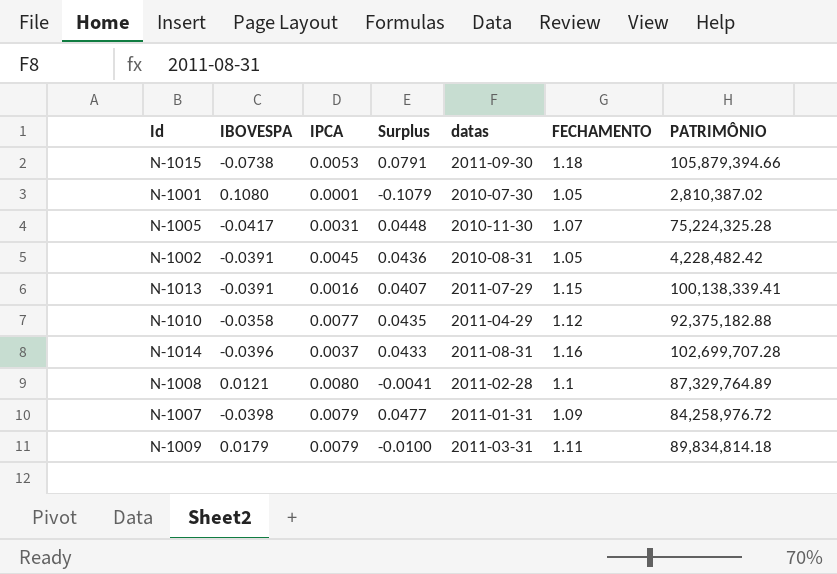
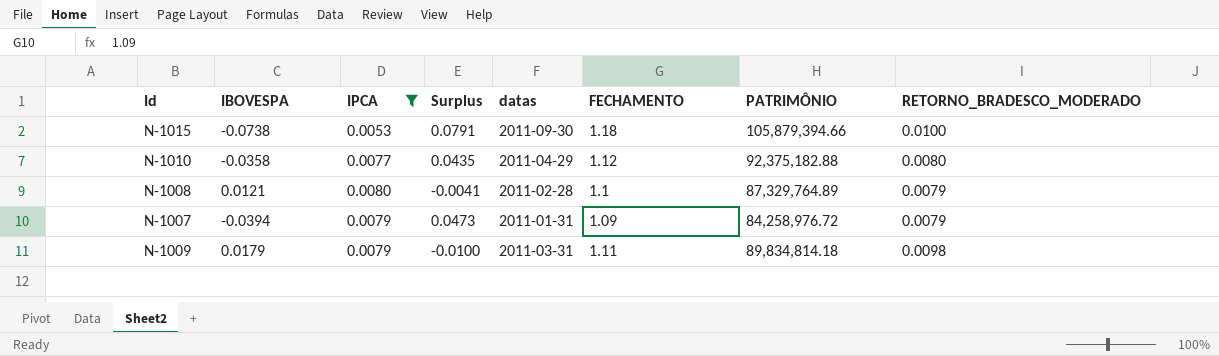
filter: none -> IPCA >= 0.0053
column RETORNO_BRADESCO_MODERADO | position: none -> 8
N-1007 | IBOVESPA: -0.0398 -> -0.0394
N-1007 | Surplus: 0.0477 -> 0.0473

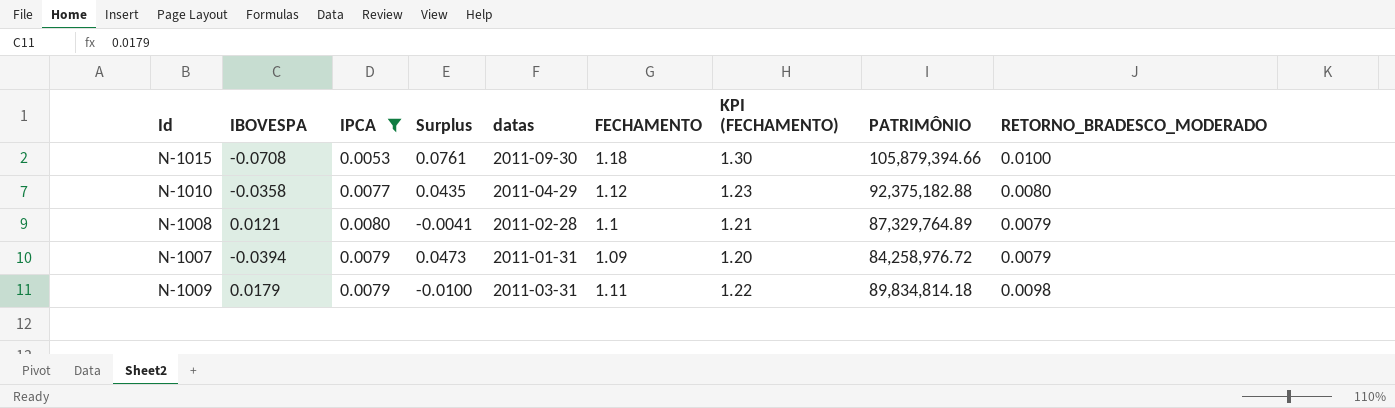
column KPI (FECHAMENTO) | formula: none -> [FECHAMENTO] * 1.1
N-1015 | IBOVESPA: -0.0738 -> -0.0708
N-1015 | Surplus: 0.0791 -> 0.0761

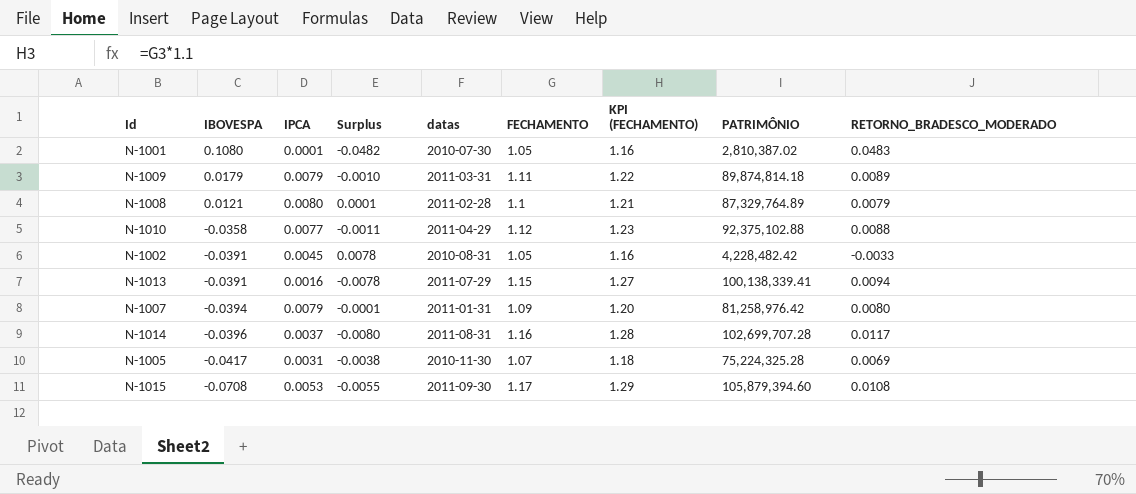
filter: IPCA >= 0.0053 -> none
row order: none -> IBOVESPA descending
column Surplus | formula: [IPCA] - [IBOVESPA] -> [IPCA] - [RETORNO_BRADESCO_MODERADO]
N-1009 | PATRIMÔNIO: 89,834,814.18 -> 89,874,814.18
N-1009 | RETORNO_BRADESCO_MODERADO: 0.0098 -> 0.0089
N-1010 | PATRIMÔNIO: 92,375,182.88 -> 92,375,102.88
N-1010 | RETORNO_BRADESCO_MODERADO: 0.0080 -> 0.0088
N-1007 | PATRIMÔNIO: 84,258,976.72 -> 81,258,976.42
N-1007 | RETORNO_BRADESCO_MODERADO: 0.0079 -> 0.0080
N-1015 | FECHAMENTO: 1.18 -> 1.17
N-1015 | KPI (FECHAMENTO): 1.30 -> 1.29
N-1015 | PATRIMÔNIO: 105,879,394.66 -> 105,879,394.60
N-1015 | RETORNO_BRADESCO_MODERADO: 0.0100 -> 0.0108

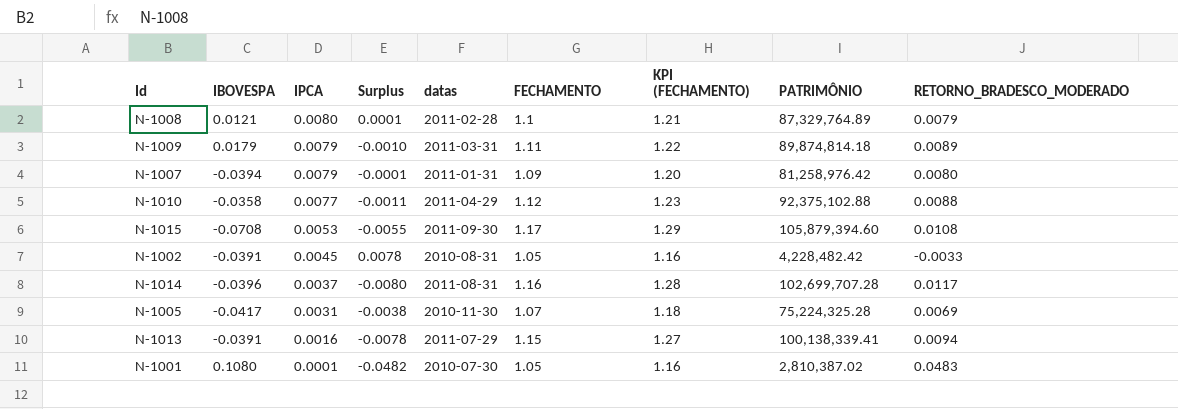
row order: IBOVESPA descending -> IPCA descending

